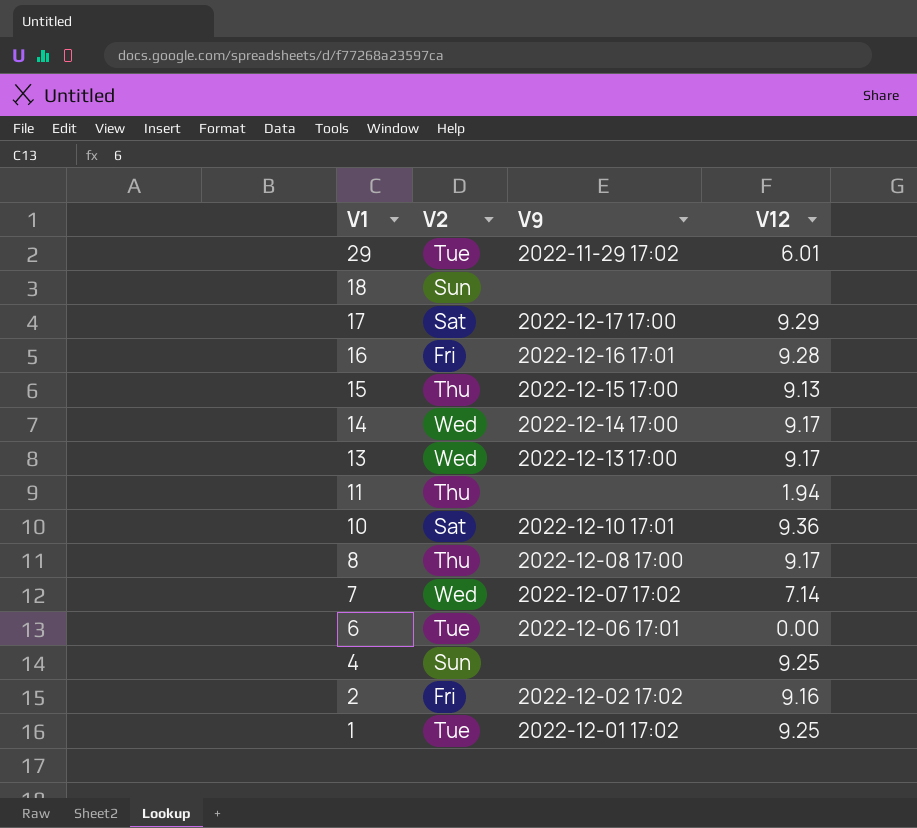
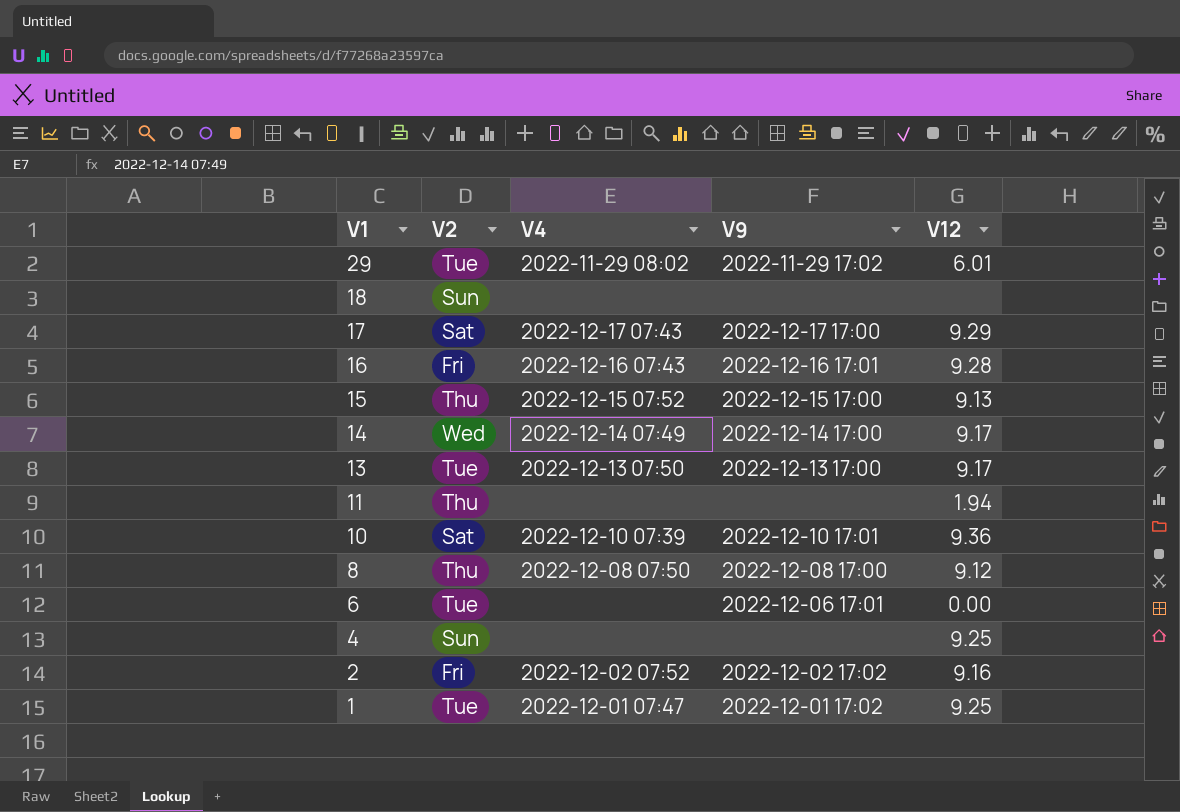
column V4 | position: none -> 3
row 7: Wed | 2022-12-07 17:02 | 7.14 -> none
13 | V2: Wed -> Tue
8 | V12: 9.17 -> 9.12

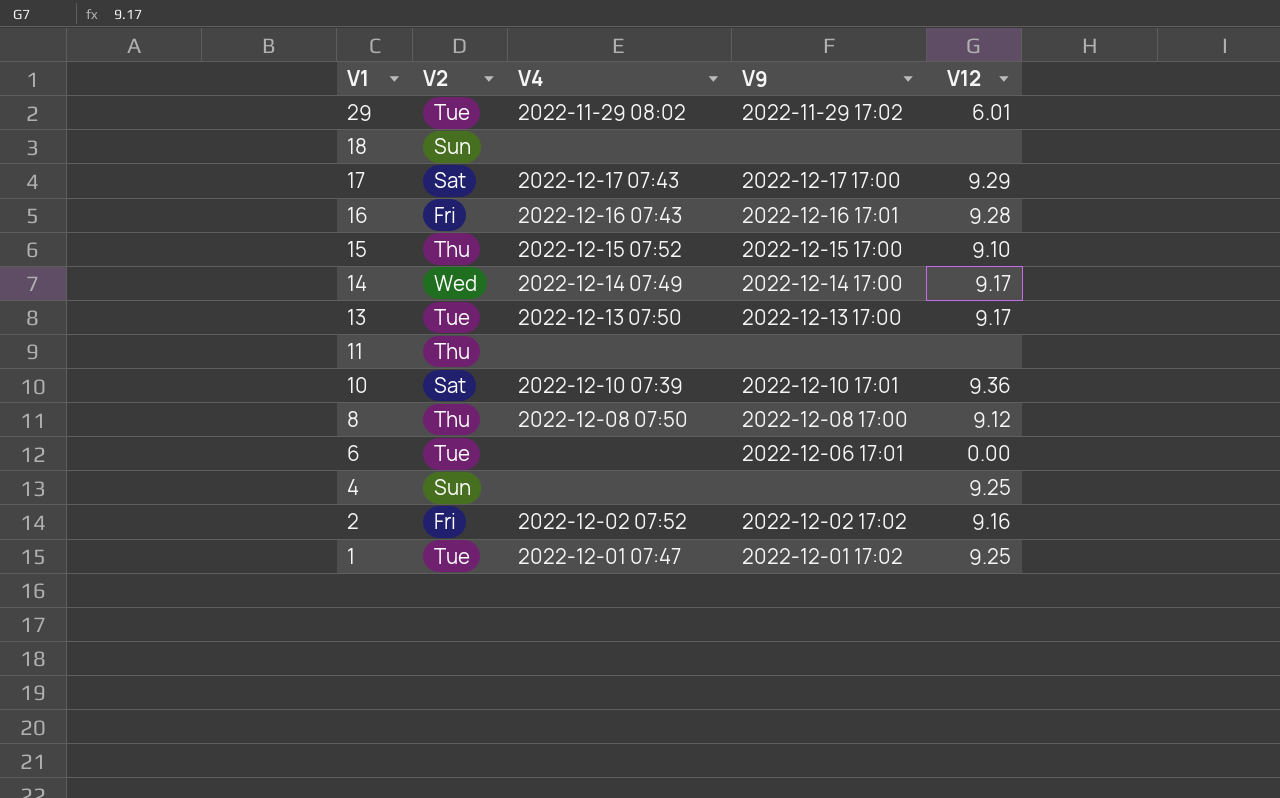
15 | V12: 9.13 -> 9.10
11 | V12: 1.94 -> none

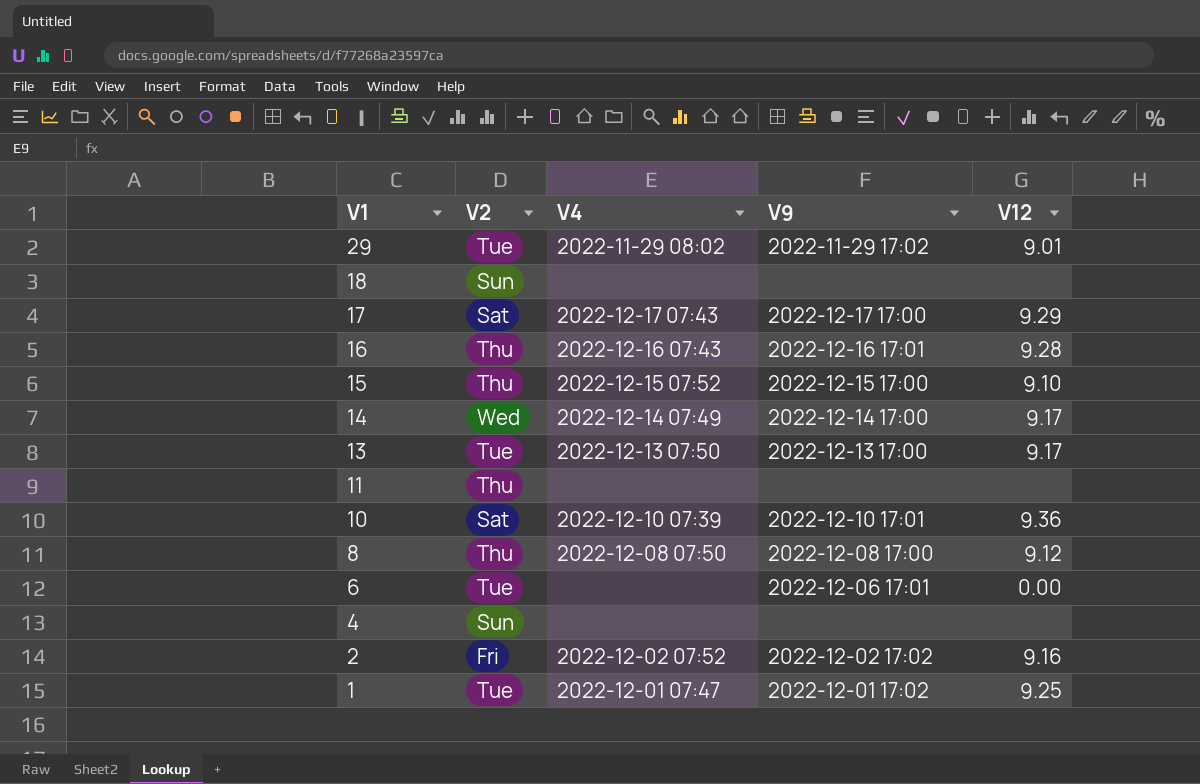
29 | V12: 6.01 -> 9.01
16 | V2: Fri -> Thu
4 | V12: 9.25 -> none

